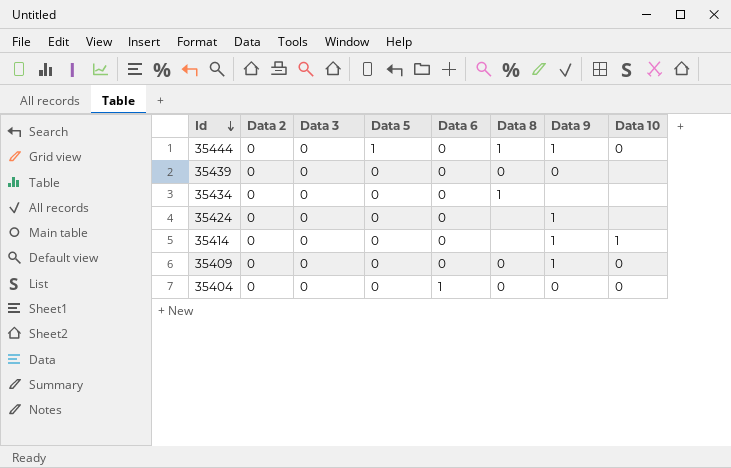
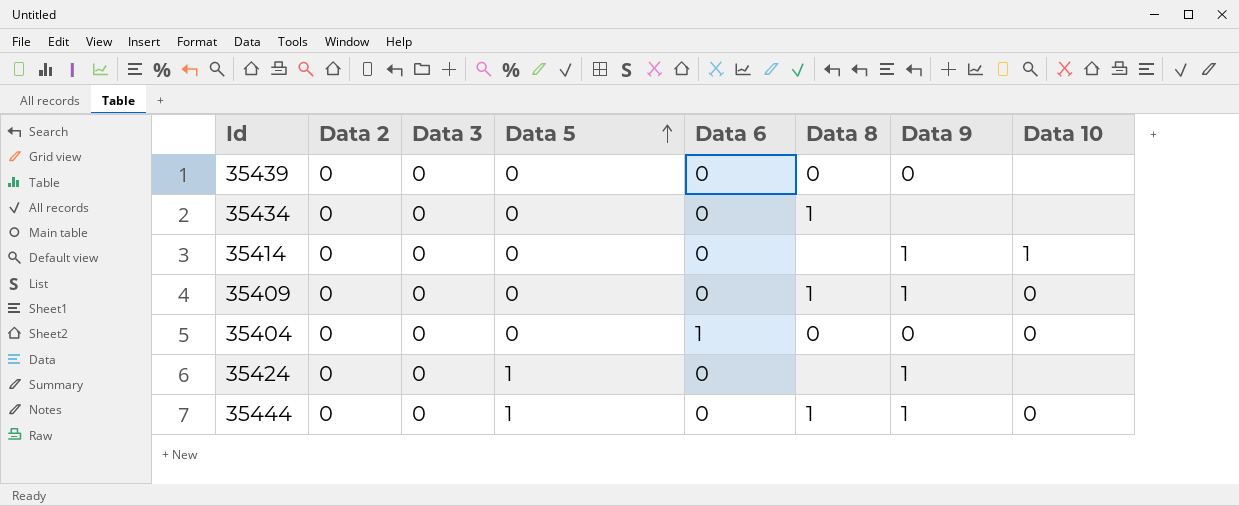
row order: Id descending -> Data 5 ascending
35409 | Data 8: 0 -> 1
35424 | Data 5: 0 -> 1

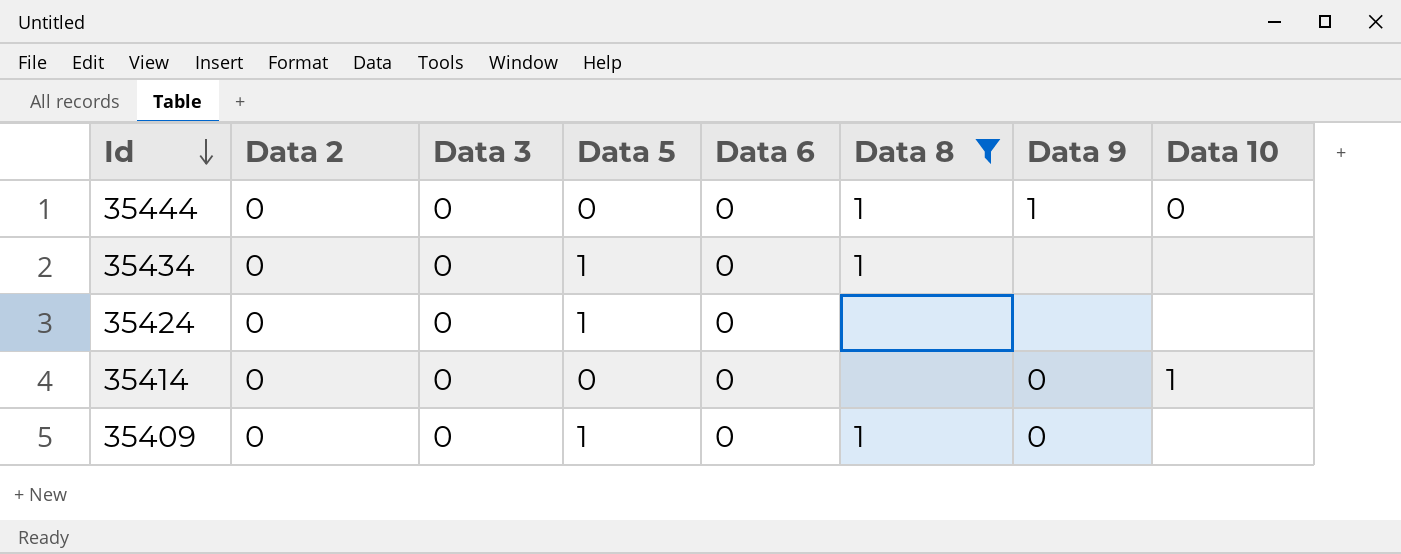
filter: none -> Data 8 != 0
row order: Data 5 ascending -> Id descending
35444 | Data 5: 1 -> 0
35434 | Data 5: 0 -> 1
35424 | Data 9: 1 -> none
35414 | Data 9: 1 -> 0
35409 | Data 5: 0 -> 1
35409 | Data 9: 1 -> 0
35409 | Data 10: 0 -> none

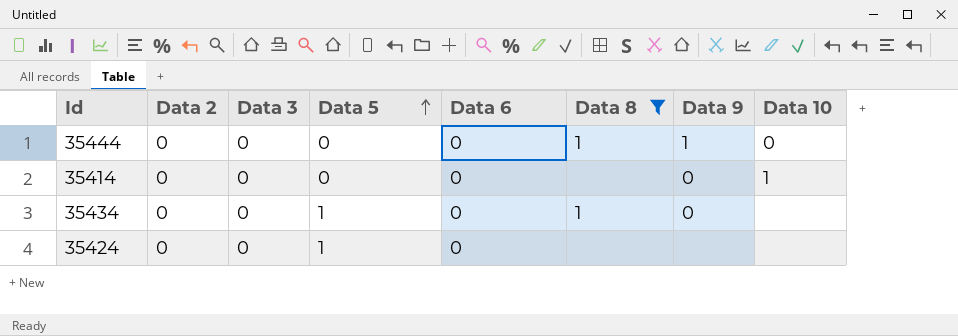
row order: Id descending -> Data 5 ascending
row 35409: 0 | 0 | 1 | 0 | 1 | 0 | none -> none
35434 | Data 9: none -> 0

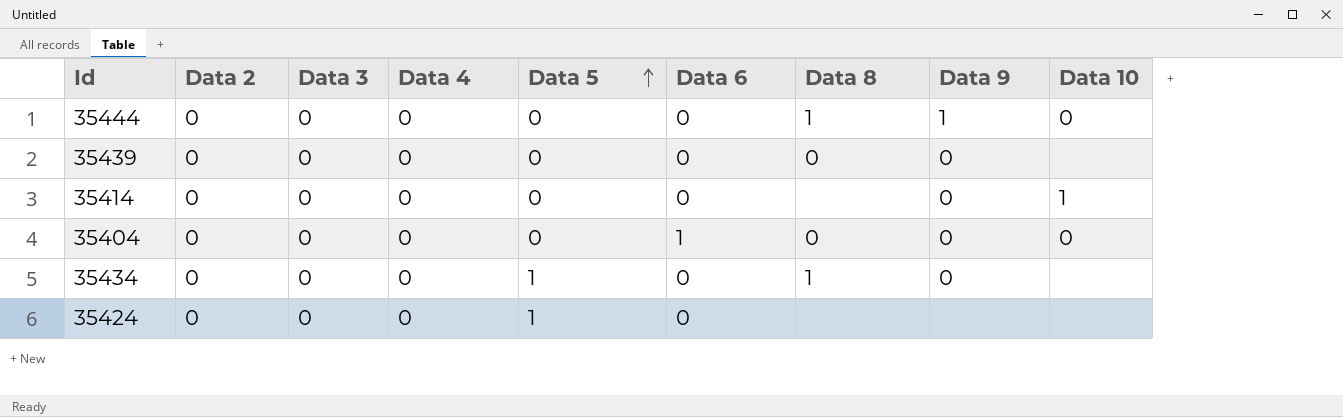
filter: Data 8 != 0 -> none
column Data 4 | position: none -> 4

